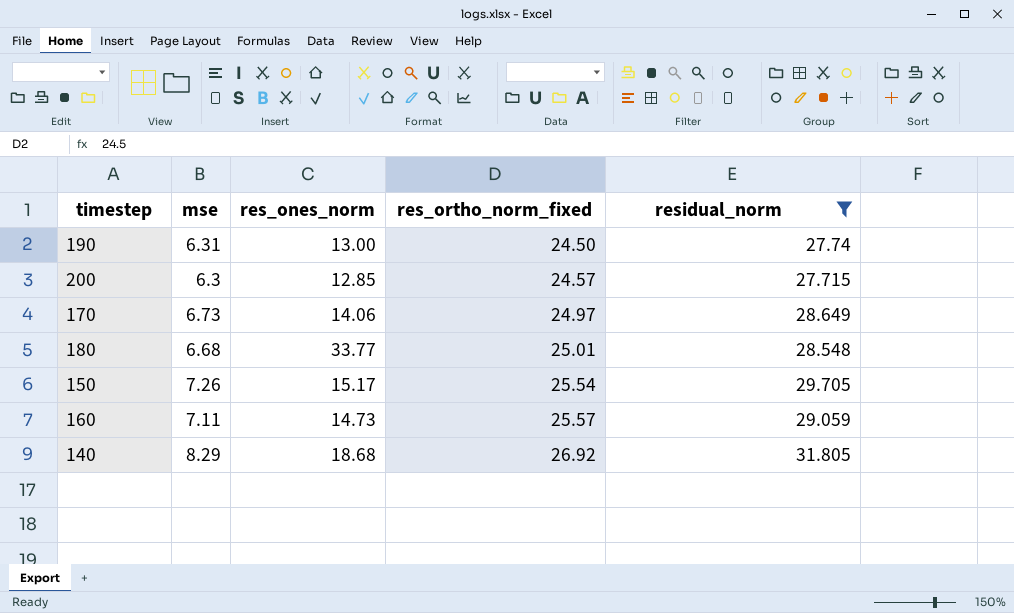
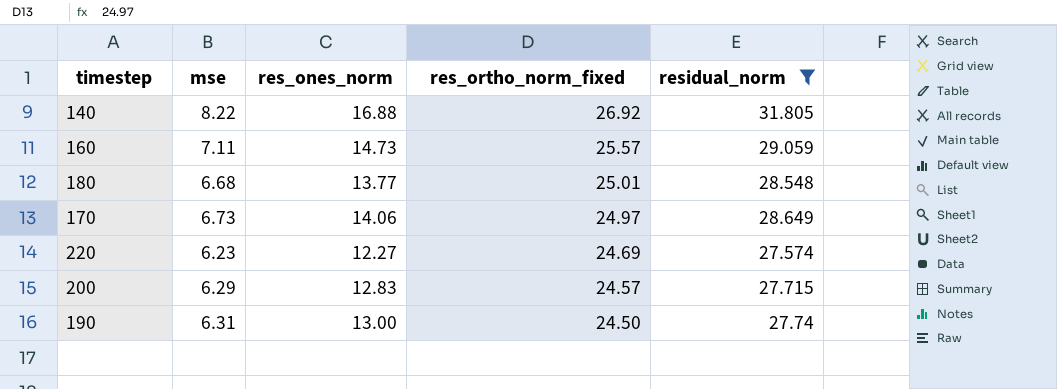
row order: res_ortho_norm_fixed ascending -> res_ortho_norm_fixed descending
row 150: 7.26 | 15.17 | 25.54 | 29.705 -> none
140 | mse: 8.29 -> 8.22
140 | res_ones_norm: 18.68 -> 16.88
180 | res_ones_norm: 33.77 -> 13.77
row 220: none -> 6.23 | 12.27 | 24.69 | 27.574
200 | mse: 6.3 -> 6.29
200 | res_ones_norm: 12.85 -> 12.83

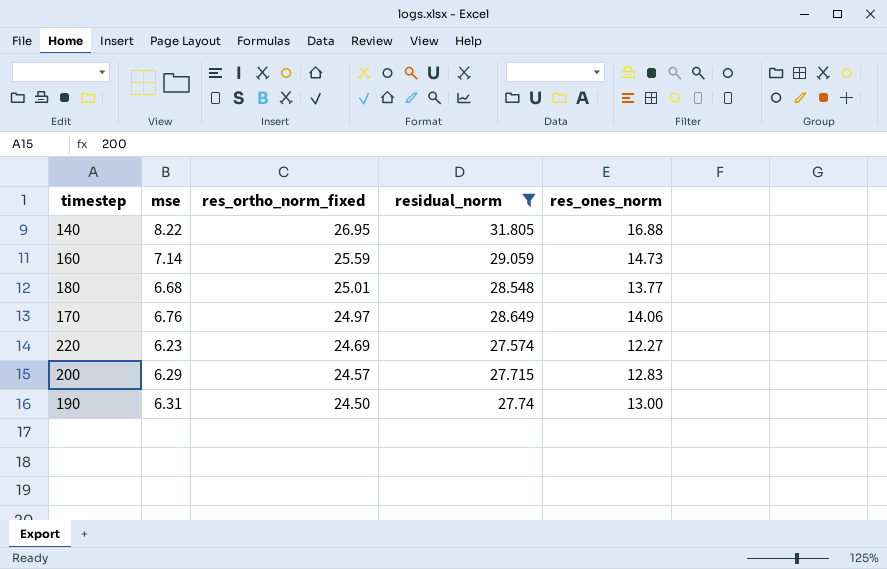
column res_ones_norm | position: 3 -> 5
140 | res_ortho_norm_fixed: 26.92 -> 26.95
160 | mse: 7.11 -> 7.14
160 | res_ortho_norm_fixed: 25.57 -> 25.59
170 | mse: 6.73 -> 6.76

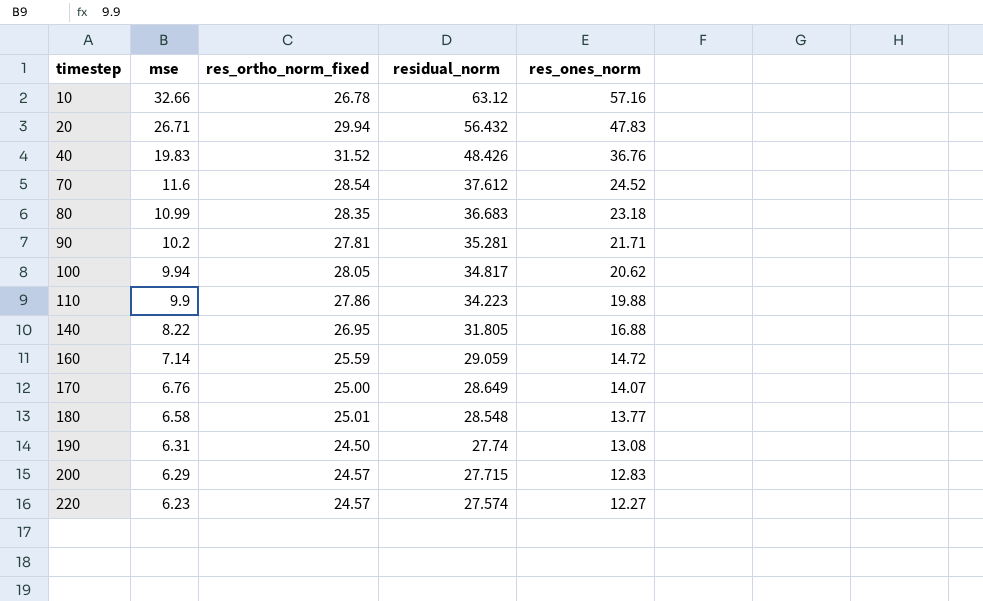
filter: residual_norm <= 31.805 -> none
row order: res_ortho_norm_fixed descending -> timestep ascending
160 | res_ones_norm: 14.73 -> 14.72
170 | res_ortho_norm_fixed: 24.97 -> 25.00
170 | res_ones_norm: 14.06 -> 14.07
180 | mse: 6.68 -> 6.58
190 | res_ones_norm: 13.00 -> 13.08
220 | res_ortho_norm_fixed: 24.69 -> 24.57

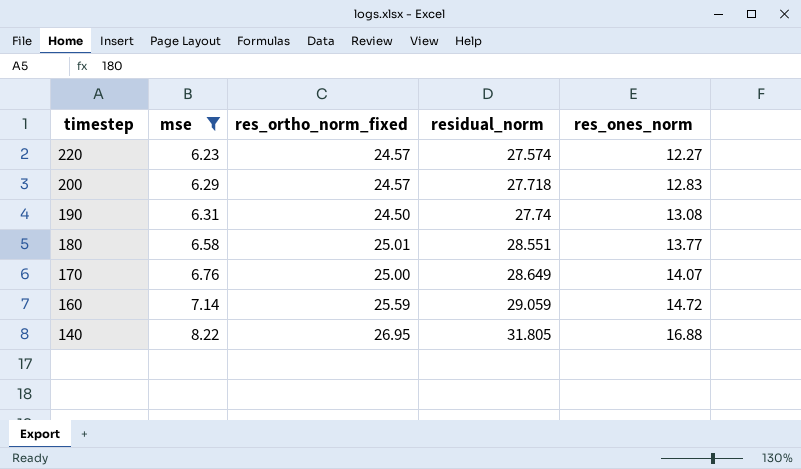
filter: none -> mse <= 8.22
row order: timestep ascending -> timestep descending
200 | residual_norm: 27.715 -> 27.718
180 | residual_norm: 28.548 -> 28.551

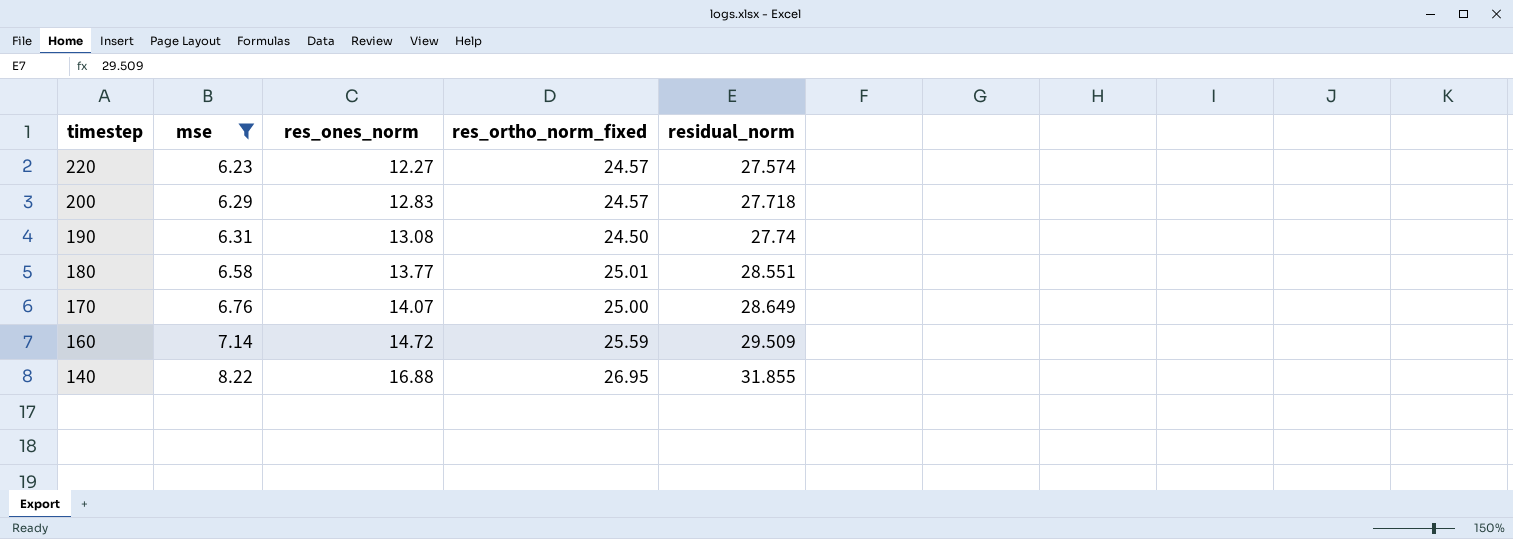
column res_ones_norm | position: 5 -> 3
160 | residual_norm: 29.059 -> 29.509
140 | residual_norm: 31.805 -> 31.855

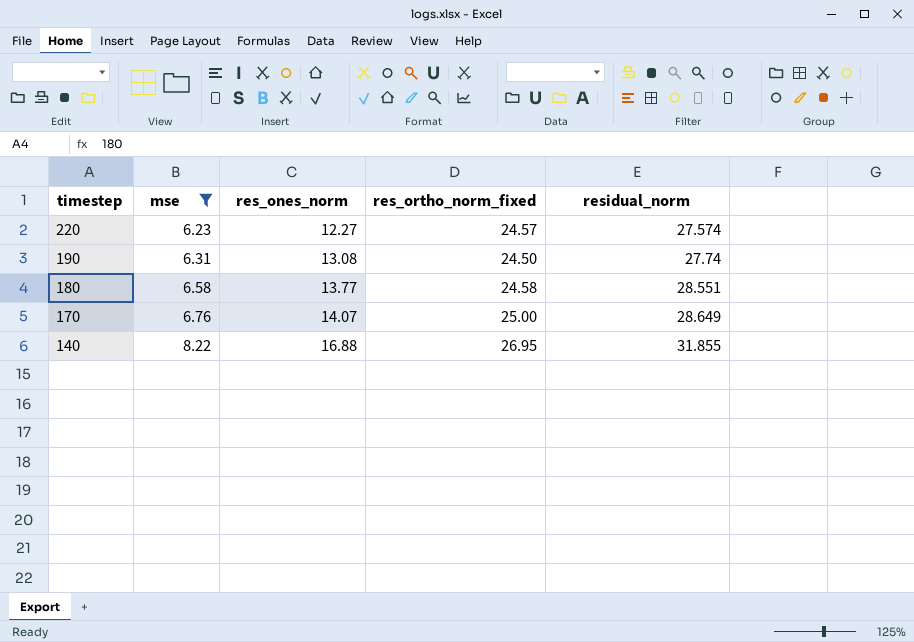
row 200: 6.29 | 12.83 | 24.57 | 27.718 -> none
row 160: 7.14 | 14.72 | 25.59 | 29.509 -> none
180 | res_ortho_norm_fixed: 25.01 -> 24.58

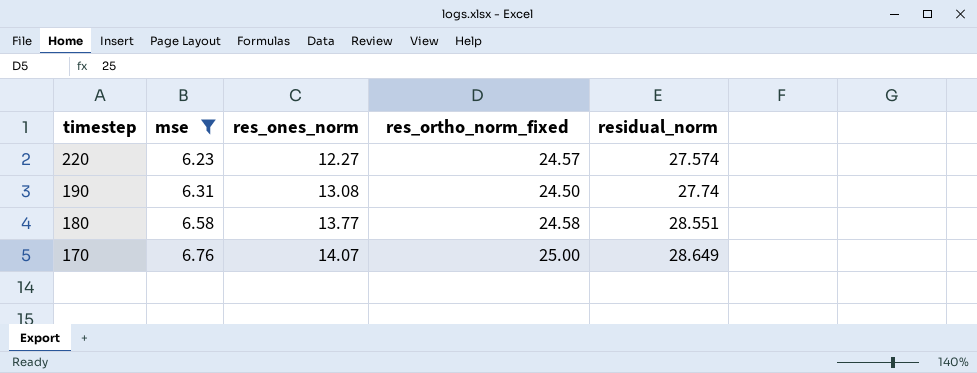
row 140: 8.22 | 16.88 | 26.95 | 31.855 -> none

